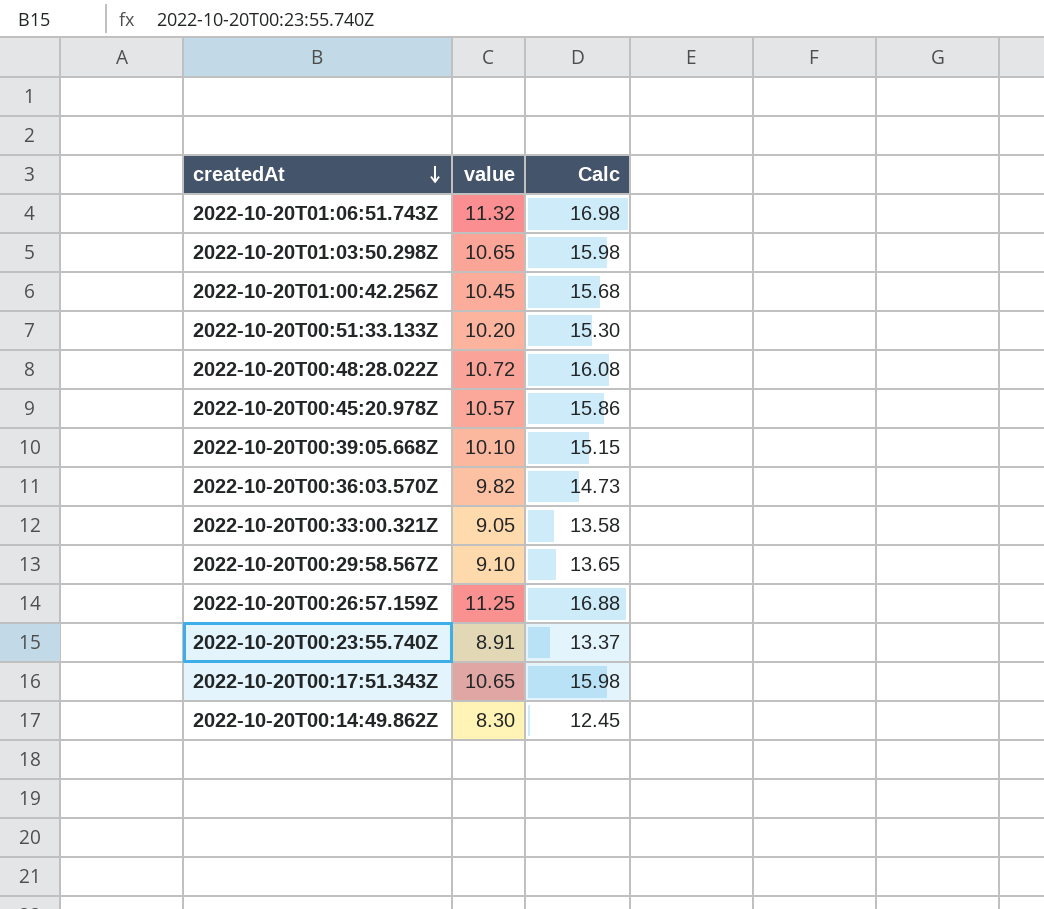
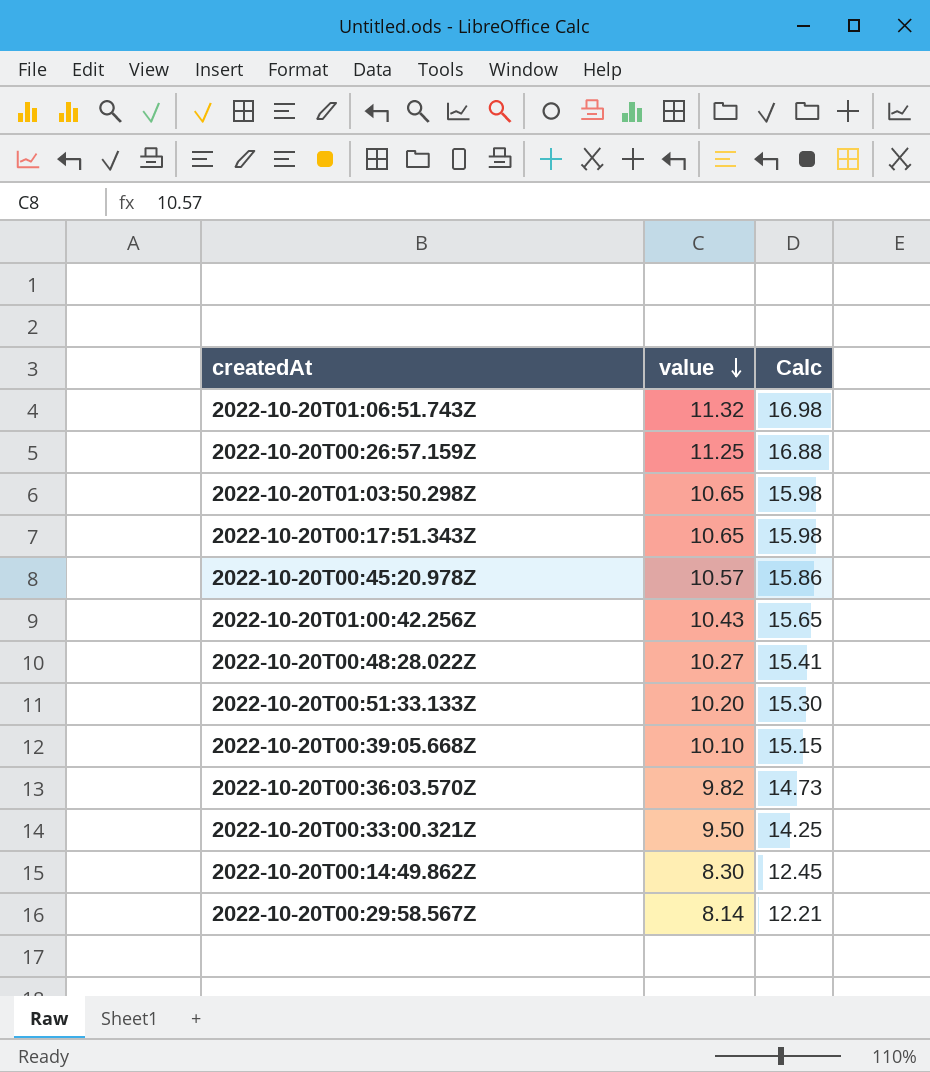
row order: createdAt descending -> value descending
row 2022-10-20T00:23:55.740Z: 8.91 | 13.37 -> none
2022-10-20T01:00:42.256Z | value: 10.45 -> 10.43
2022-10-20T01:00:42.256Z | Calc: 15.68 -> 15.65
2022-10-20T00:48:28.022Z | value: 10.72 -> 10.27
2022-10-20T00:48:28.022Z | Calc: 16.08 -> 15.41
2022-10-20T00:33:00.321Z | value: 9.05 -> 9.50
2022-10-20T00:33:00.321Z | Calc: 13.58 -> 14.25
2022-10-20T00:29:58.567Z | value: 9.10 -> 8.14
2022-10-20T00:29:58.567Z | Calc: 13.65 -> 12.21

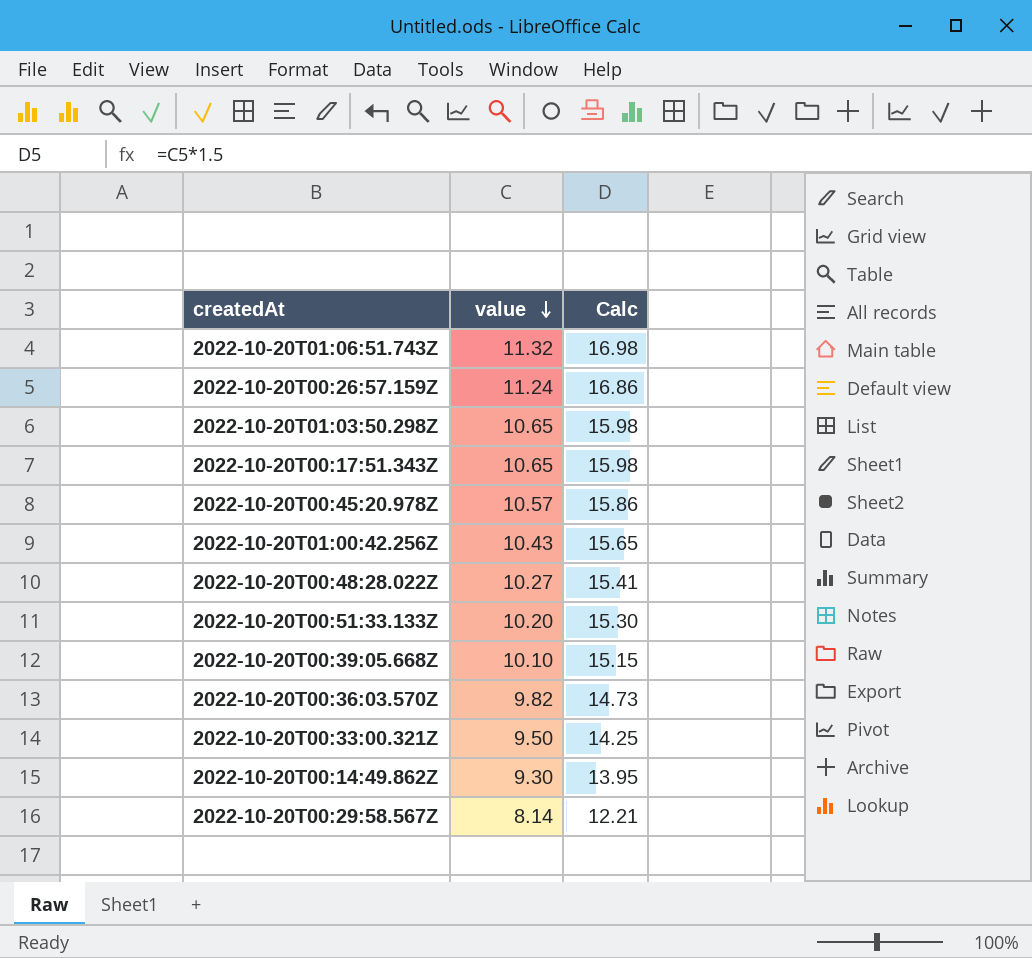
2022-10-20T00:26:57.159Z | value: 11.25 -> 11.24
2022-10-20T00:26:57.159Z | Calc: 16.88 -> 16.86
2022-10-20T00:14:49.862Z | value: 8.30 -> 9.30
2022-10-20T00:14:49.862Z | Calc: 12.45 -> 13.95

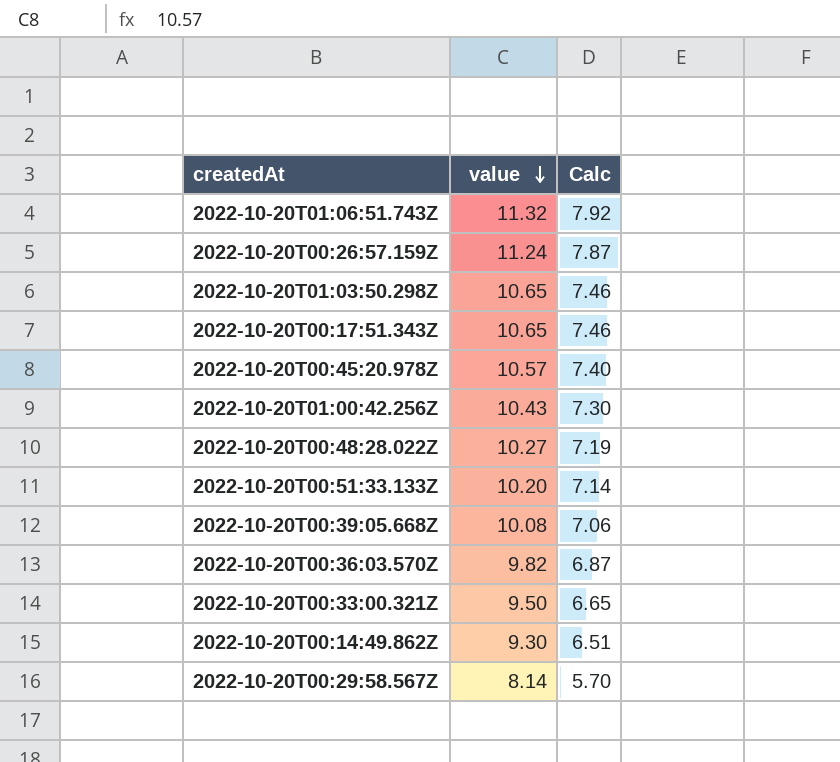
column Calc | formula: [value] * 1.5 -> [value] * 0.7
2022-10-20T00:39:05.668Z | value: 10.10 -> 10.08

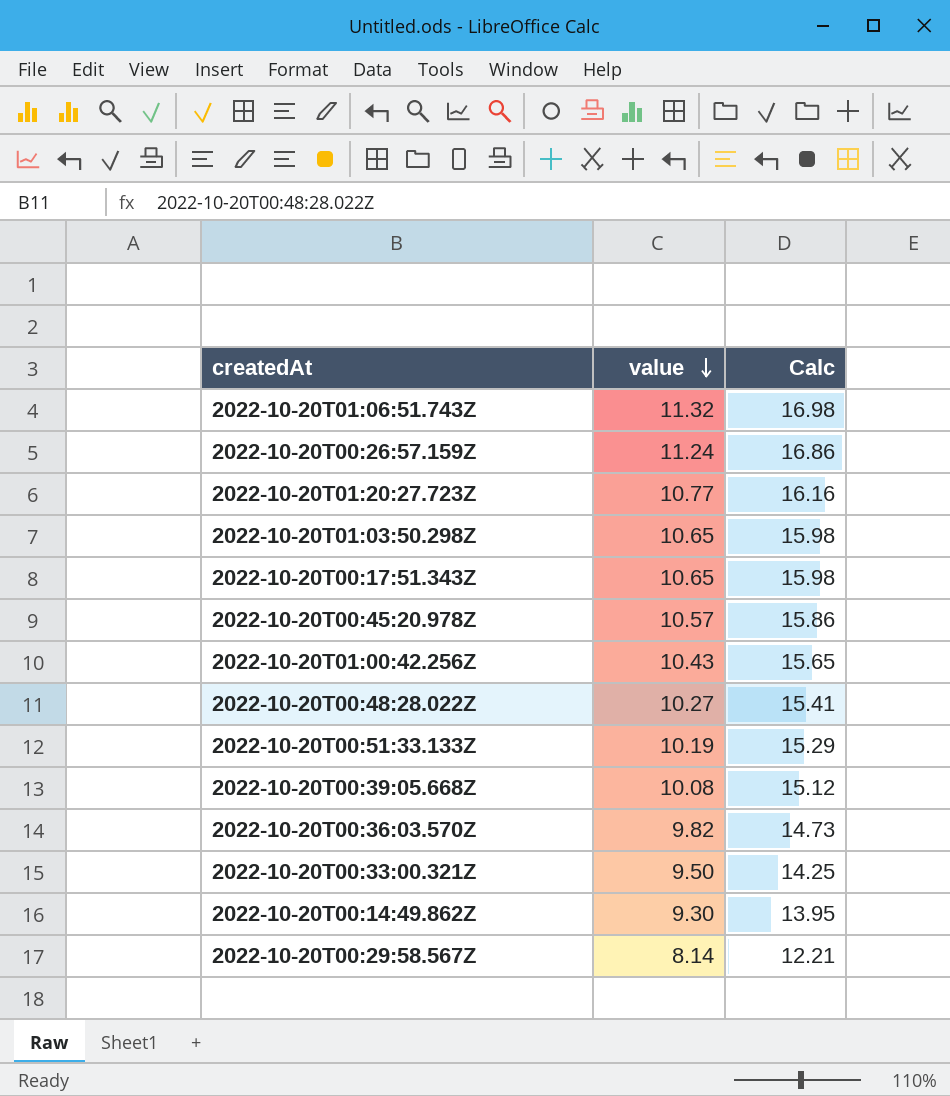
column Calc | formula: [value] * 0.7 -> [value] * 1.5
row 2022-10-20T01:20:27.723Z: none -> 10.77 | 16.16
2022-10-20T00:51:33.133Z | value: 10.20 -> 10.19

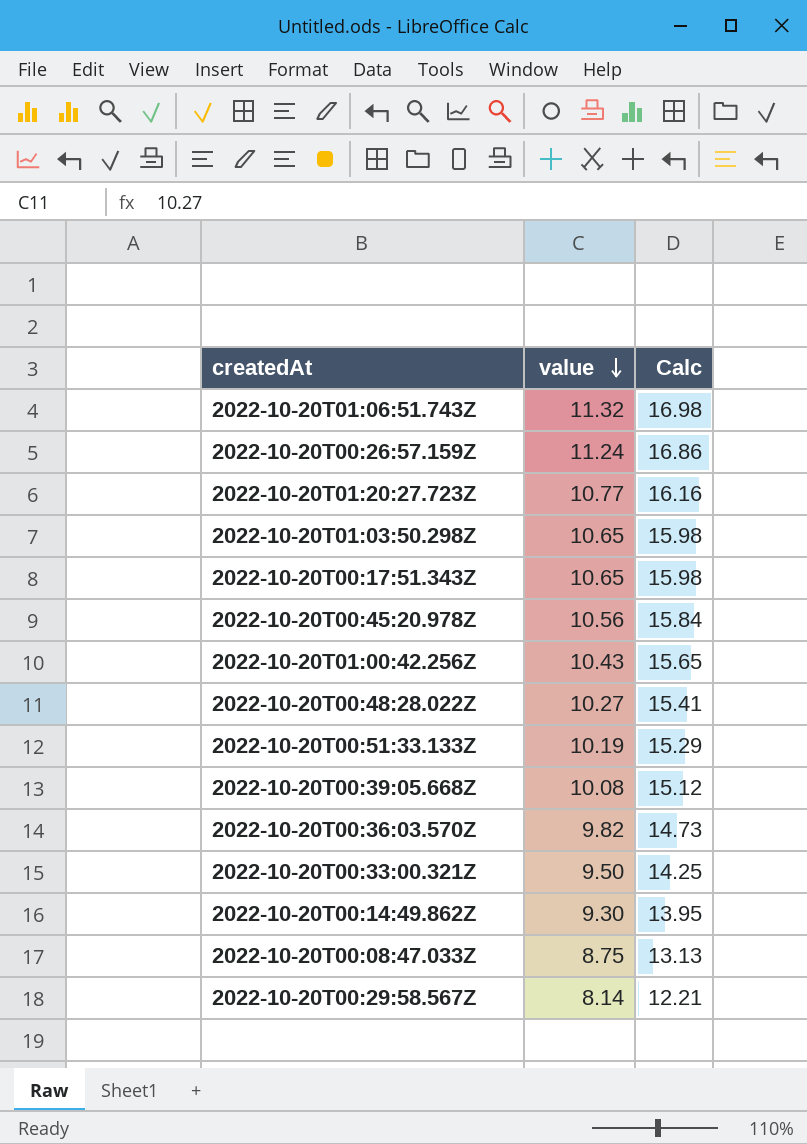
2022-10-20T00:45:20.978Z | value: 10.57 -> 10.56
2022-10-20T00:45:20.978Z | Calc: 15.86 -> 15.84
row 2022-10-20T00:08:47.033Z: none -> 8.75 | 13.13

